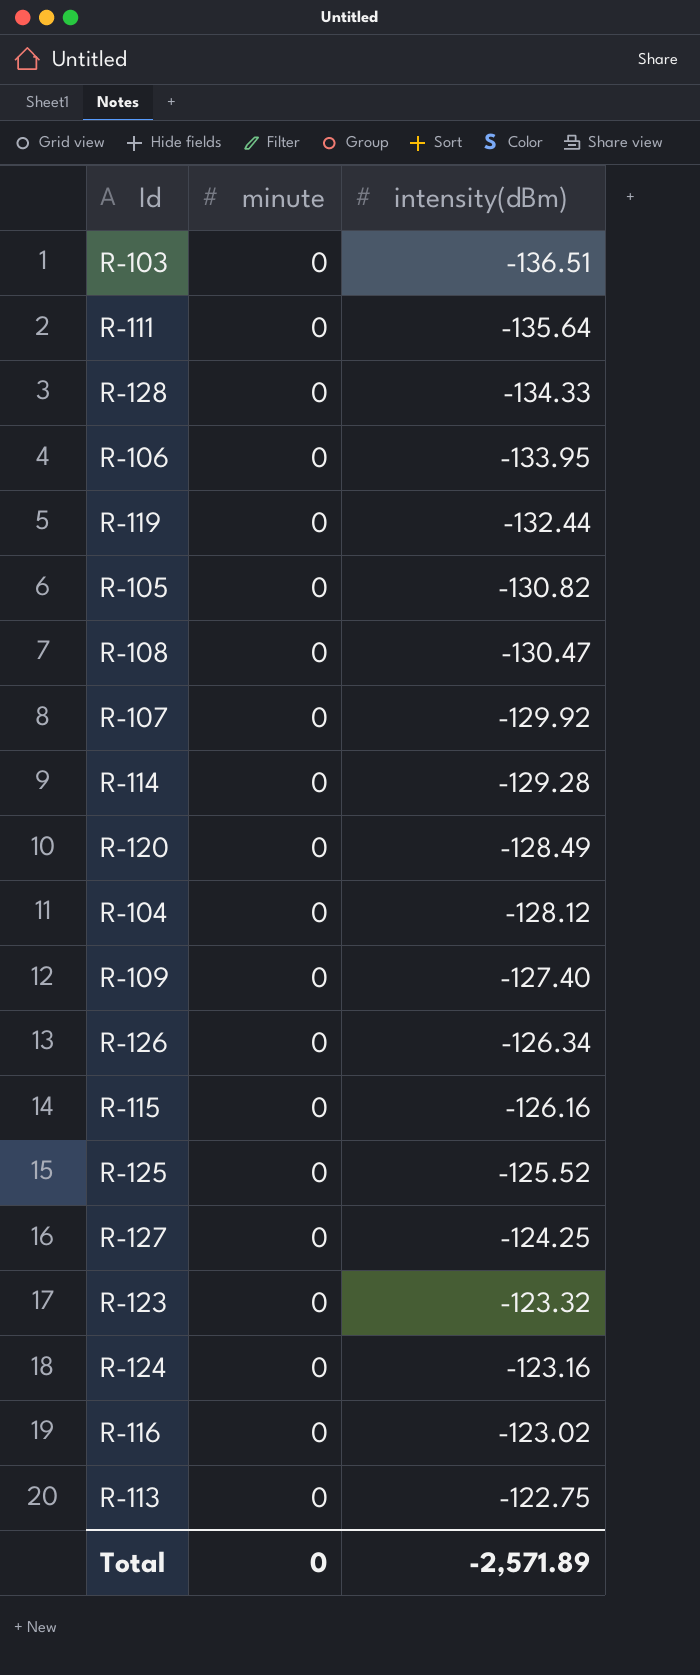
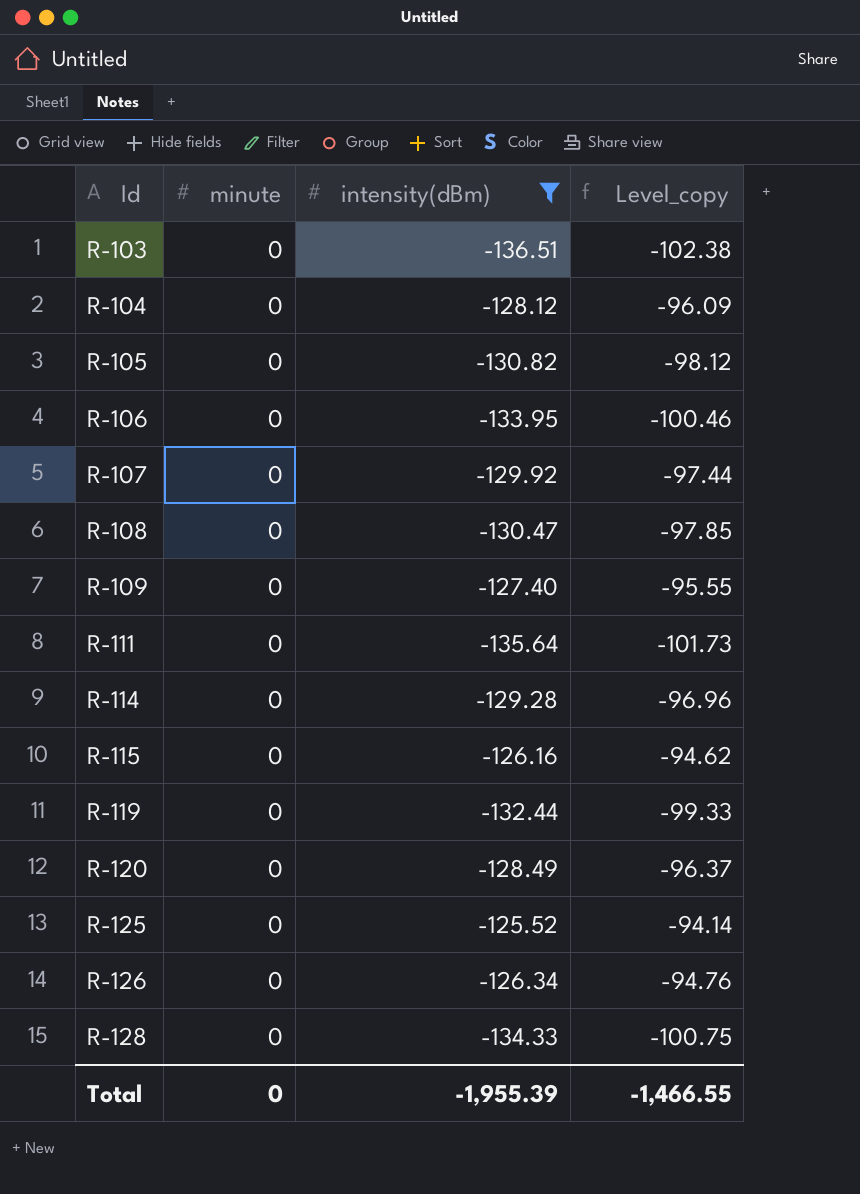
filter: none -> intensity(dBm) <= -125.52
row order: intensity(dBm) ascending -> Id ascending
column Level_copy | formula: none -> [intensity(dBm)] * 0.75
Total | intensity(dBm): -2,571.89 -> -1,955.39

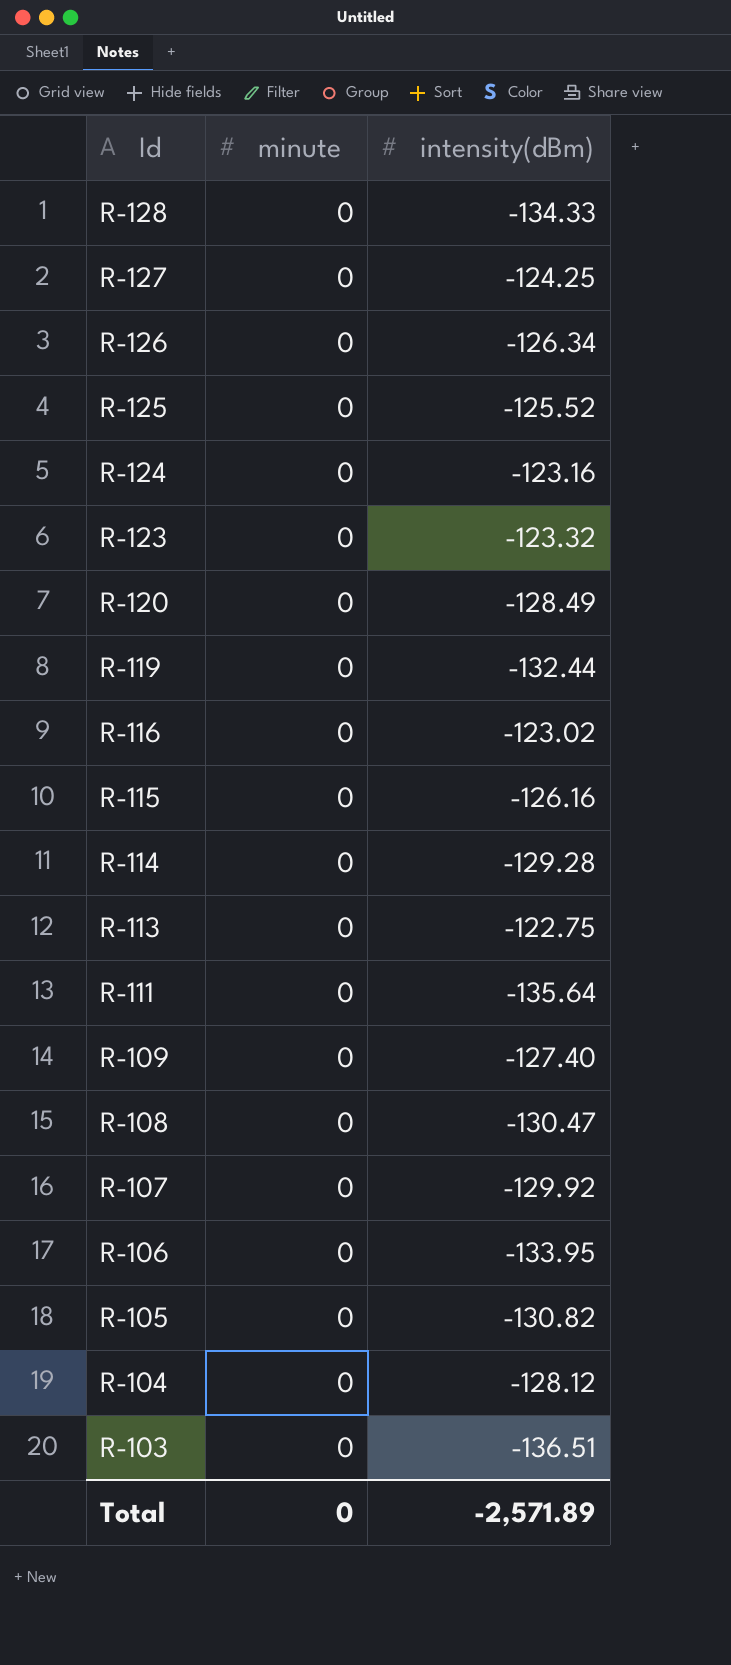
filter: intensity(dBm) <= -125.52 -> none
row order: Id ascending -> Id descending
column Level_copy | formula: [intensity(dBm)] * 0.75 -> none
Total | intensity(dBm): -1,955.39 -> -2,571.89

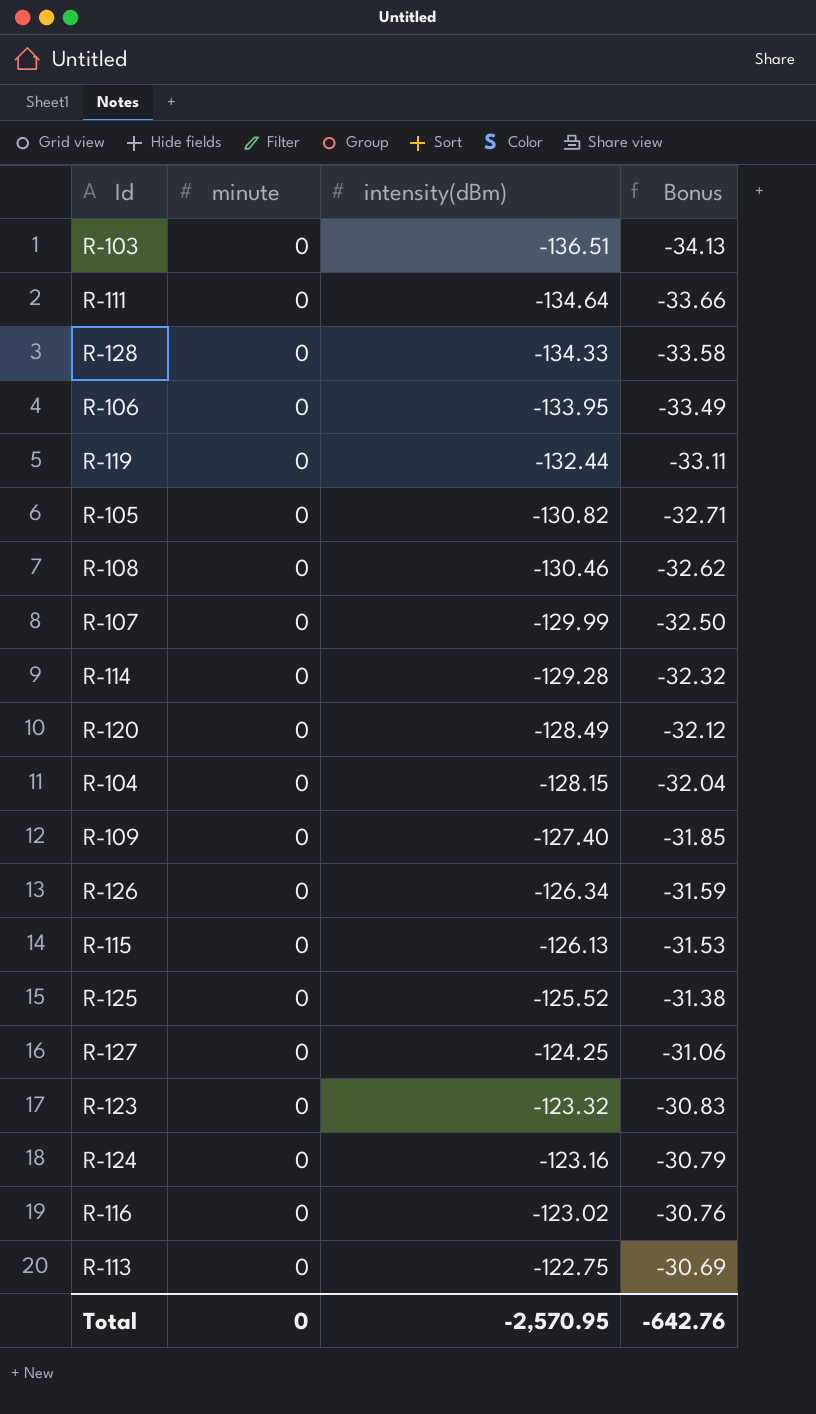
row order: Id descending -> intensity(dBm) ascending
column Bonus | formula: none -> [intensity(dBm)] * 0.25
R-111 | intensity(dBm): -135.64 -> -134.64
R-108 | intensity(dBm): -130.47 -> -130.46
R-107 | intensity(dBm): -129.92 -> -129.99
R-104 | intensity(dBm): -128.12 -> -128.15
R-115 | intensity(dBm): -126.16 -> -126.13
Total | intensity(dBm): -2,571.89 -> -2,570.95

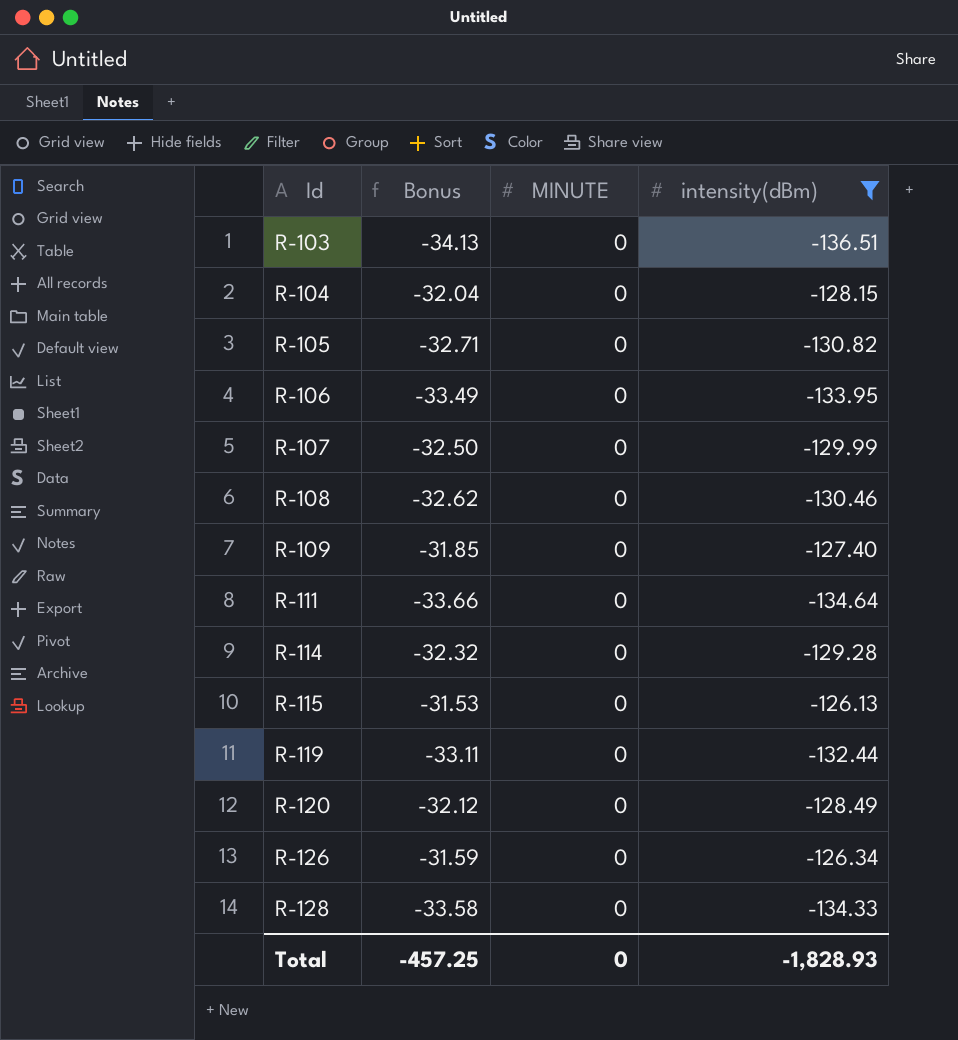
filter: none -> intensity(dBm) <= -126.13
row order: intensity(dBm) ascending -> Id ascending
column Bonus | position: 4 -> 2
column name: minute -> MINUTE
Total | Bonus: -642.76 -> -457.25
Total | intensity(dBm): -2,570.95 -> -1,828.93

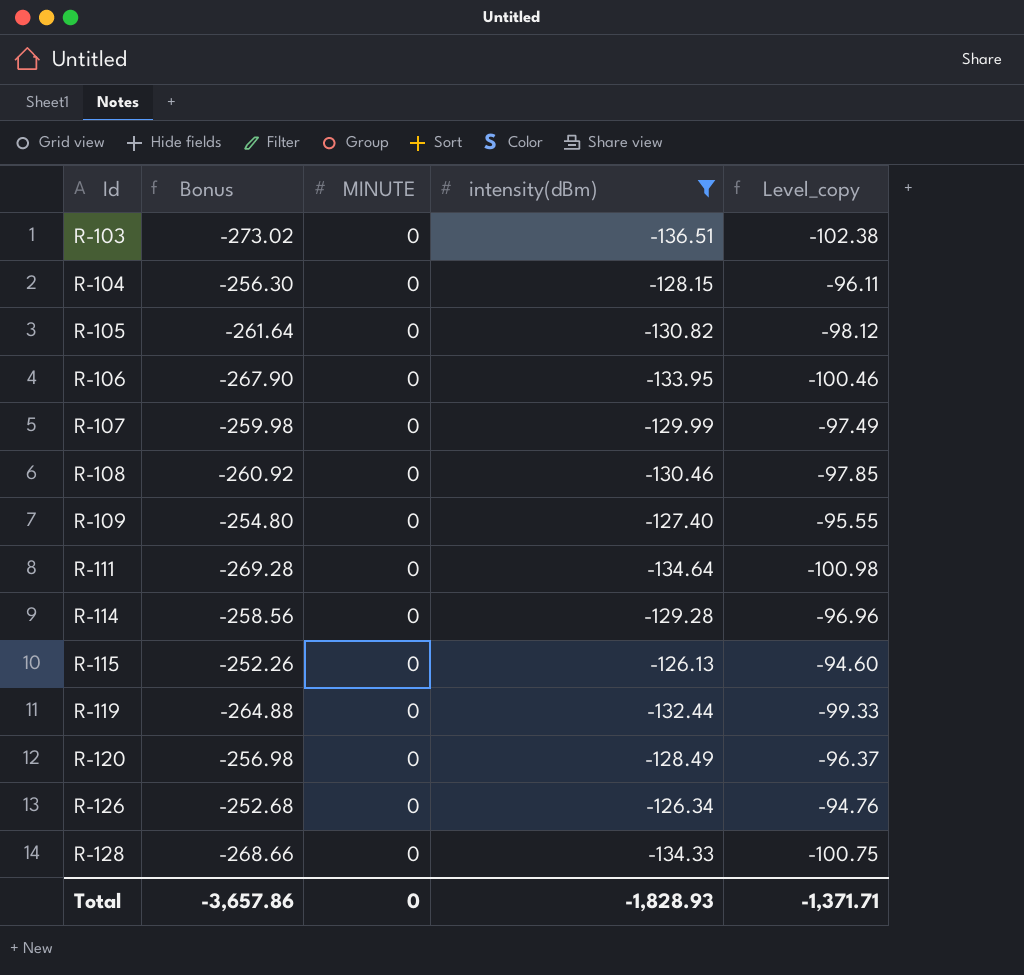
column Bonus | formula: [intensity(dBm)] * 0.25 -> [intensity(dBm)] * 2
column Level_copy | formula: none -> [intensity(dBm)] * 0.75
Total | Bonus: -457.25 -> -3,657.86

